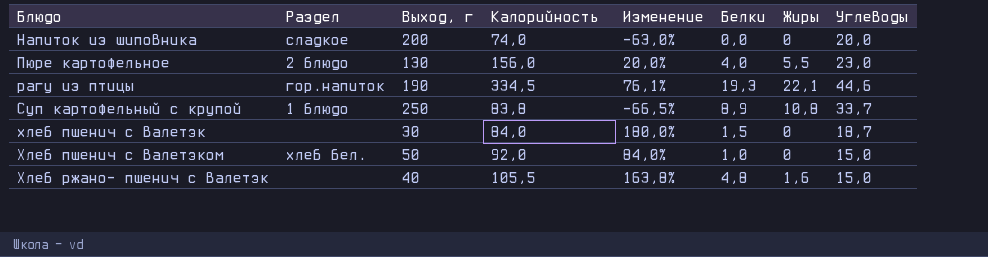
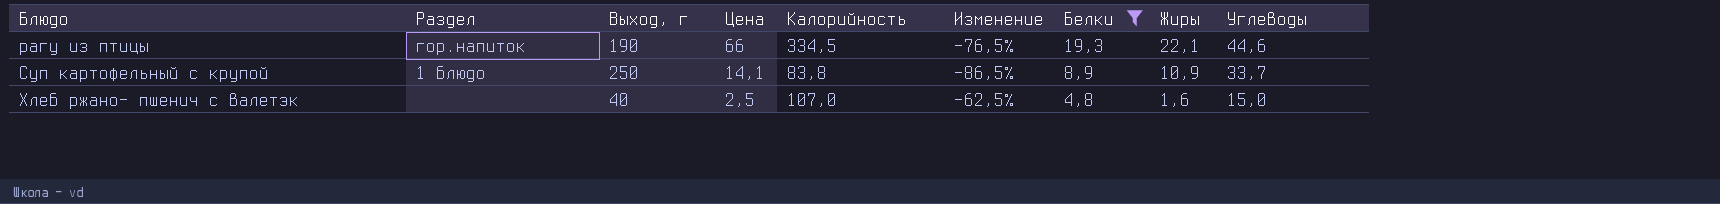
filter: none -> Белки >= 4,8
column Цена | position: none -> 4
column Изменение | formula: ([Калорийность] - [Выход, г]) / [Выход, г] -> ([Углеводы] - [Выход, г]) / [Выход, г]
Суп картофельный с крупой | Жиры: 10,8 -> 10,9
Хлеб ржано- пшенич с валетэк | Калорийность: 105,5 -> 107,0

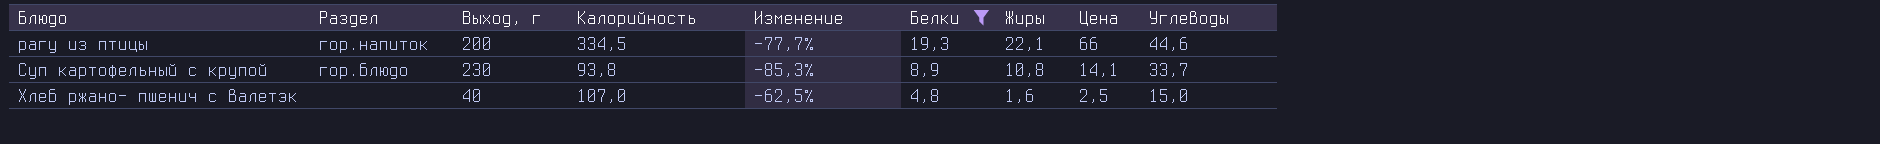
column Цена | position: 4 -> 8
рагу из птицы | Выход, г: 190 -> 200
рагу из птицы | Изменение: -76,5% -> -77,7%
Суп картофельный с крупой | Раздел: 1 блюдо -> гор.блюдо
Суп картофельный с крупой | Выход, г: 250 -> 230
Суп картофельный с крупой | Калорийность: 83,8 -> 93,8
Суп картофельный с крупой | Изменение: -86,5% -> -85,3%
Суп картофельный с крупой | Жиры: 10,9 -> 10,8

